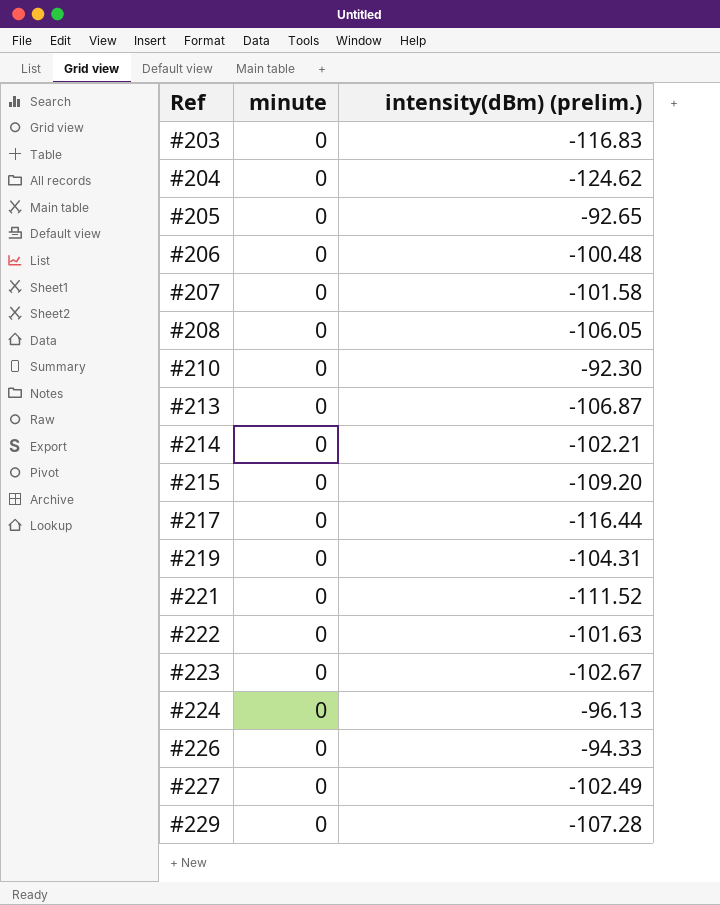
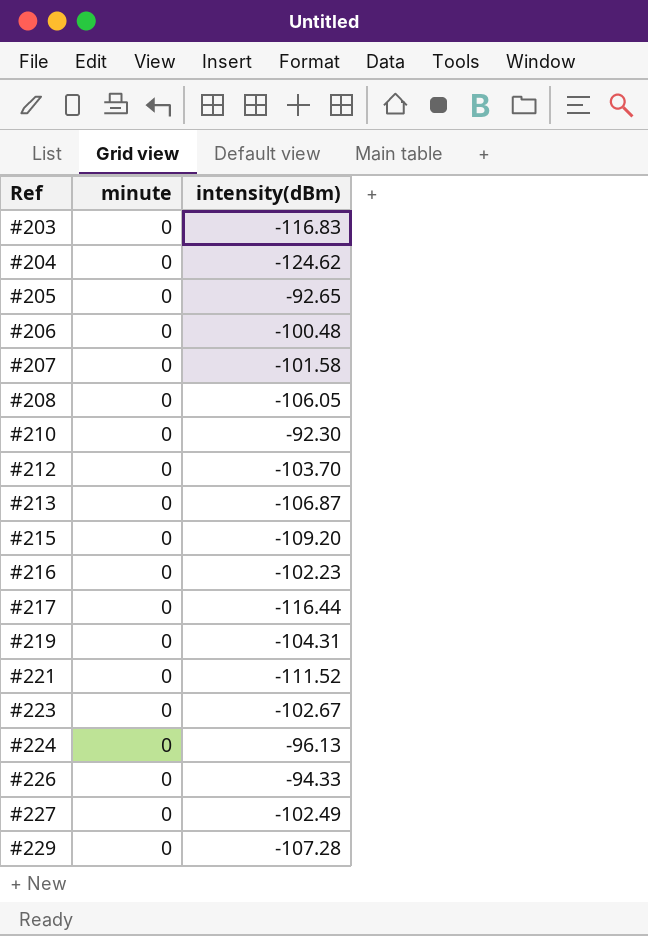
column name: intensity(dBm) (prelim.) -> intensity(dBm)
row #214: 0 | -102.21 -> none
row #222: 0 | -101.63 -> none
row #212: none -> 0 | -103.70
row #216: none -> 0 | -102.23

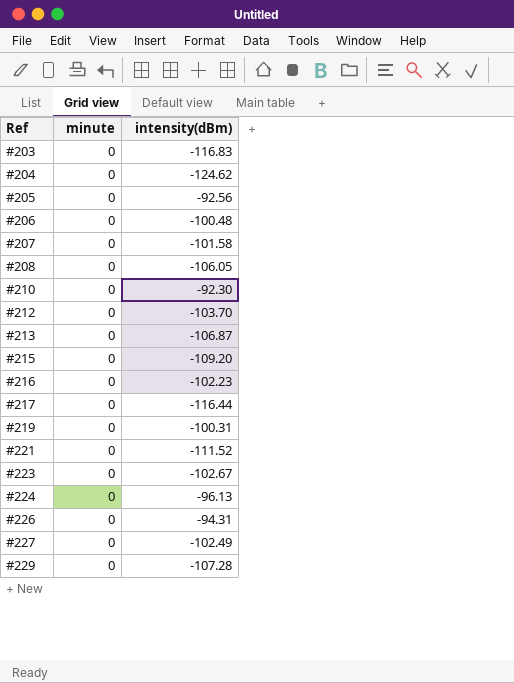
#205 | intensity(dBm): -92.65 -> -92.56
#219 | intensity(dBm): -104.31 -> -100.31
#226 | intensity(dBm): -94.33 -> -94.31

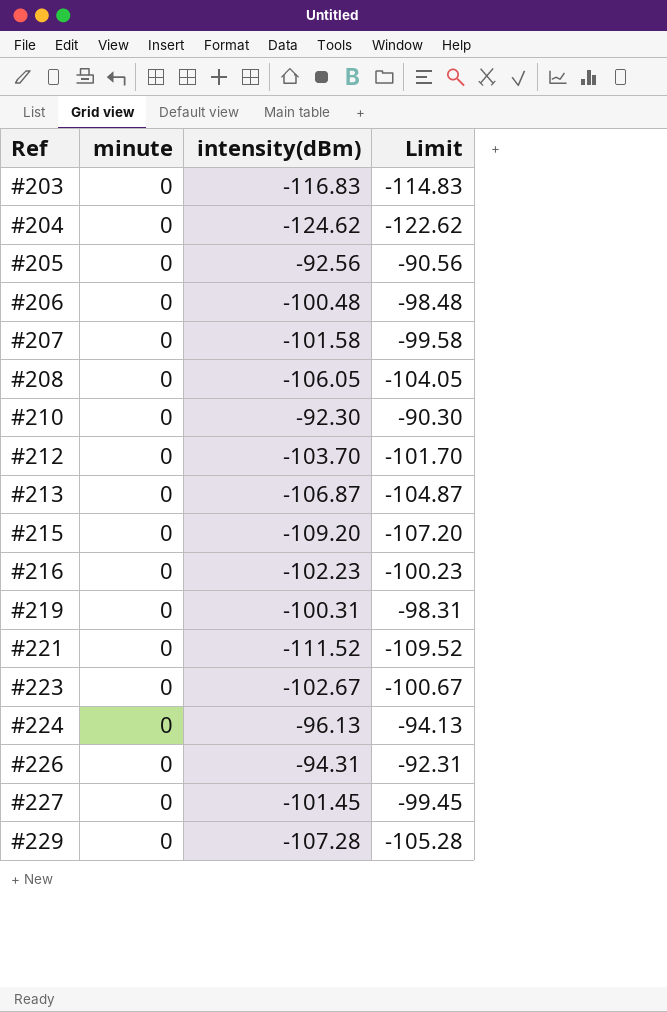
column Limit | formula: none -> [intensity(dBm)] + 2
row #217: 0 | -116.44 -> none
#227 | intensity(dBm): -102.49 -> -101.45

